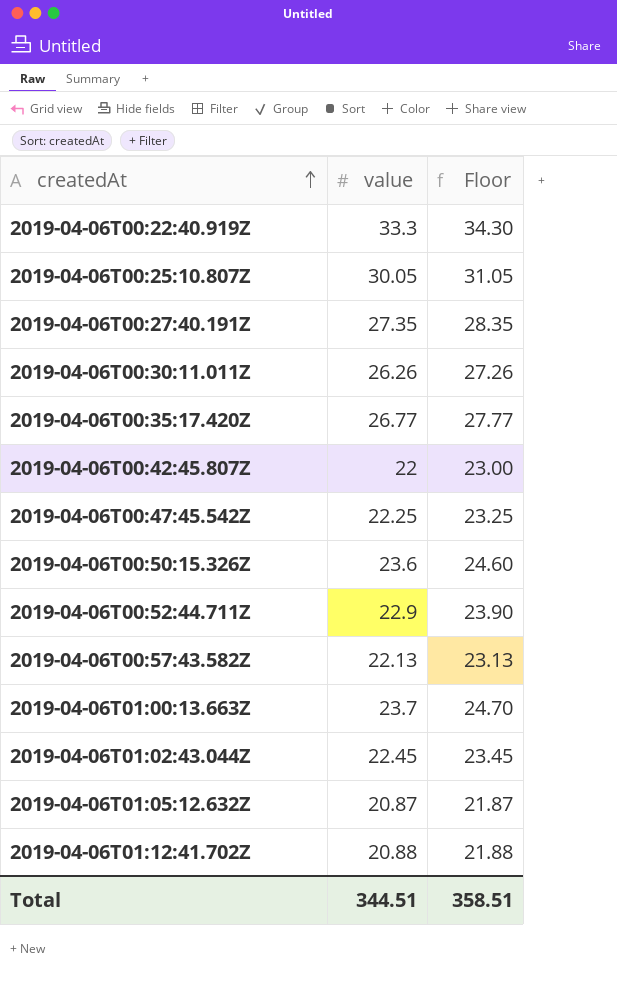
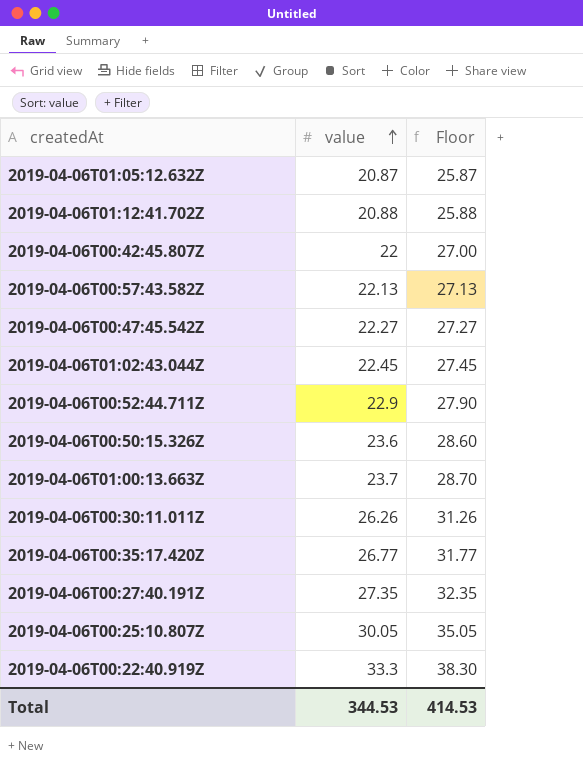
row order: createdAt ascending -> value ascending
column Floor | formula: [value] + 1 -> [value] + 5
2019-04-06T00:47:45.542Z | value: 22.25 -> 22.27
Total | value: 344.51 -> 344.53
Total | Floor: 358.51 -> 414.53

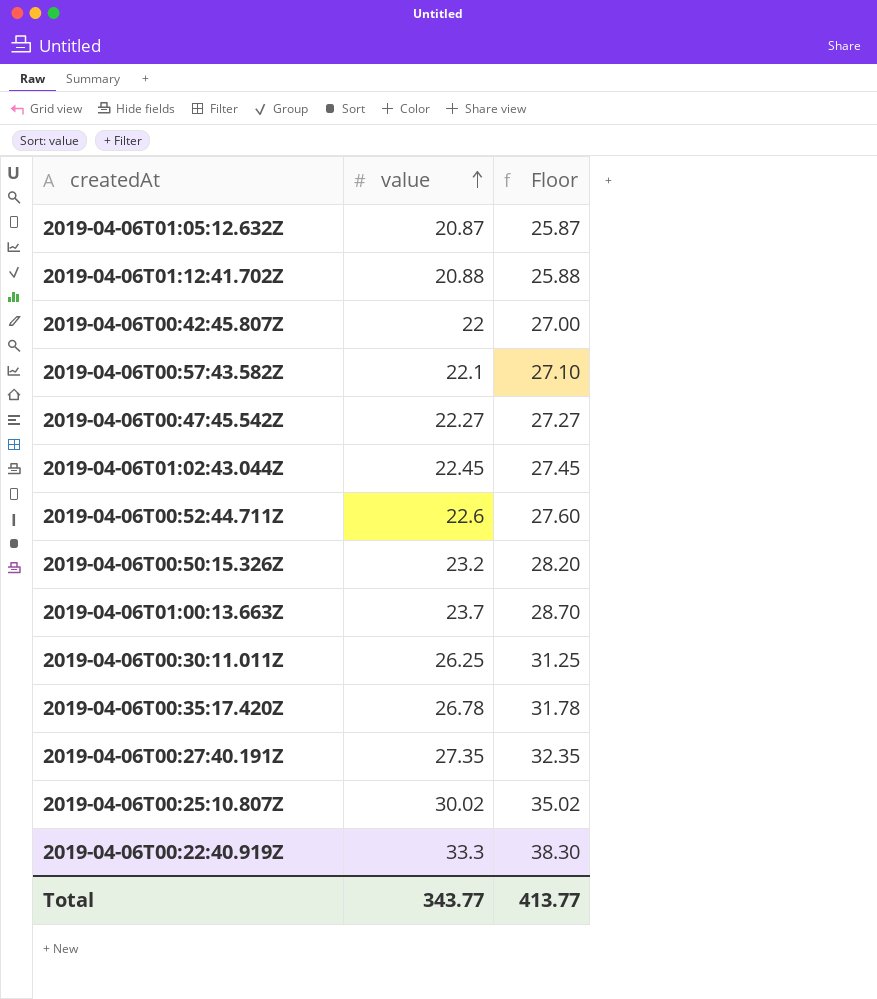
2019-04-06T00:57:43.582Z | value: 22.13 -> 22.1
2019-04-06T00:57:43.582Z | Floor: 27.13 -> 27.10
2019-04-06T00:52:44.711Z | value: 22.9 -> 22.6
2019-04-06T00:52:44.711Z | Floor: 27.90 -> 27.60
2019-04-06T00:50:15.326Z | value: 23.6 -> 23.2
2019-04-06T00:50:15.326Z | Floor: 28.60 -> 28.20
2019-04-06T00:30:11.011Z | value: 26.26 -> 26.25
2019-04-06T00:30:11.011Z | Floor: 31.26 -> 31.25
2019-04-06T00:35:17.420Z | value: 26.77 -> 26.78
2019-04-06T00:35:17.420Z | Floor: 31.77 -> 31.78
2019-04-06T00:25:10.807Z | value: 30.05 -> 30.02
2019-04-06T00:25:10.807Z | Floor: 35.05 -> 35.02
Total | value: 344.53 -> 343.77
Total | Floor: 414.53 -> 413.77

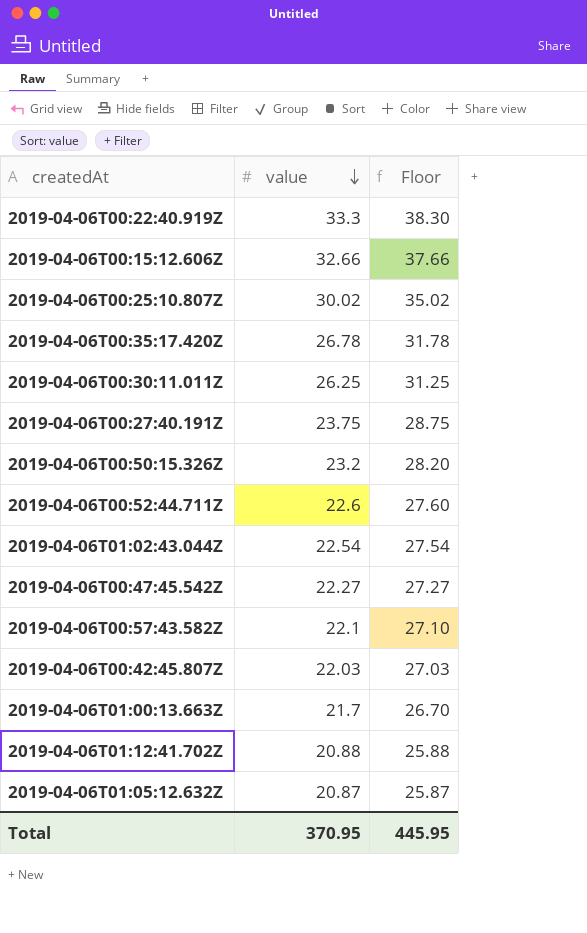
row order: value ascending -> value descending
row 2019-04-06T00:15:12.606Z: none -> 32.66 | 37.66
2019-04-06T00:27:40.191Z | value: 27.35 -> 23.75
2019-04-06T00:27:40.191Z | Floor: 32.35 -> 28.75
2019-04-06T01:02:43.044Z | value: 22.45 -> 22.54
2019-04-06T01:02:43.044Z | Floor: 27.45 -> 27.54
2019-04-06T00:42:45.807Z | value: 22 -> 22.03
2019-04-06T00:42:45.807Z | Floor: 27.00 -> 27.03
2019-04-06T01:00:13.663Z | value: 23.7 -> 21.7
2019-04-06T01:00:13.663Z | Floor: 28.70 -> 26.70
Total | value: 343.77 -> 370.95
Total | Floor: 413.77 -> 445.95

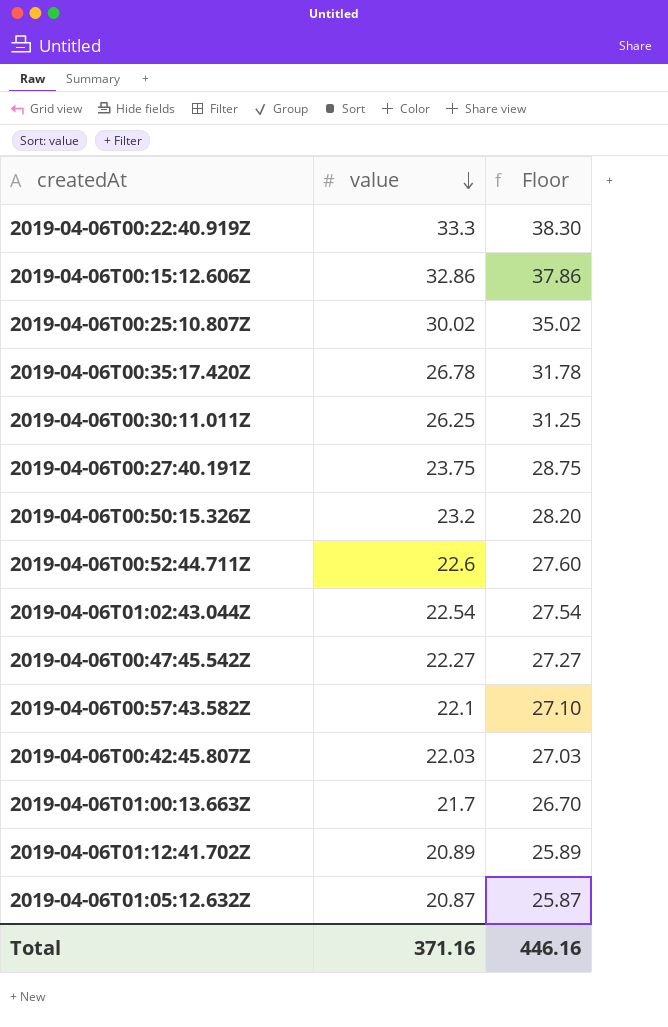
2019-04-06T00:15:12.606Z | value: 32.66 -> 32.86
2019-04-06T00:15:12.606Z | Floor: 37.66 -> 37.86
2019-04-06T01:12:41.702Z | value: 20.88 -> 20.89
2019-04-06T01:12:41.702Z | Floor: 25.88 -> 25.89
Total | value: 370.95 -> 371.16
Total | Floor: 445.95 -> 446.16

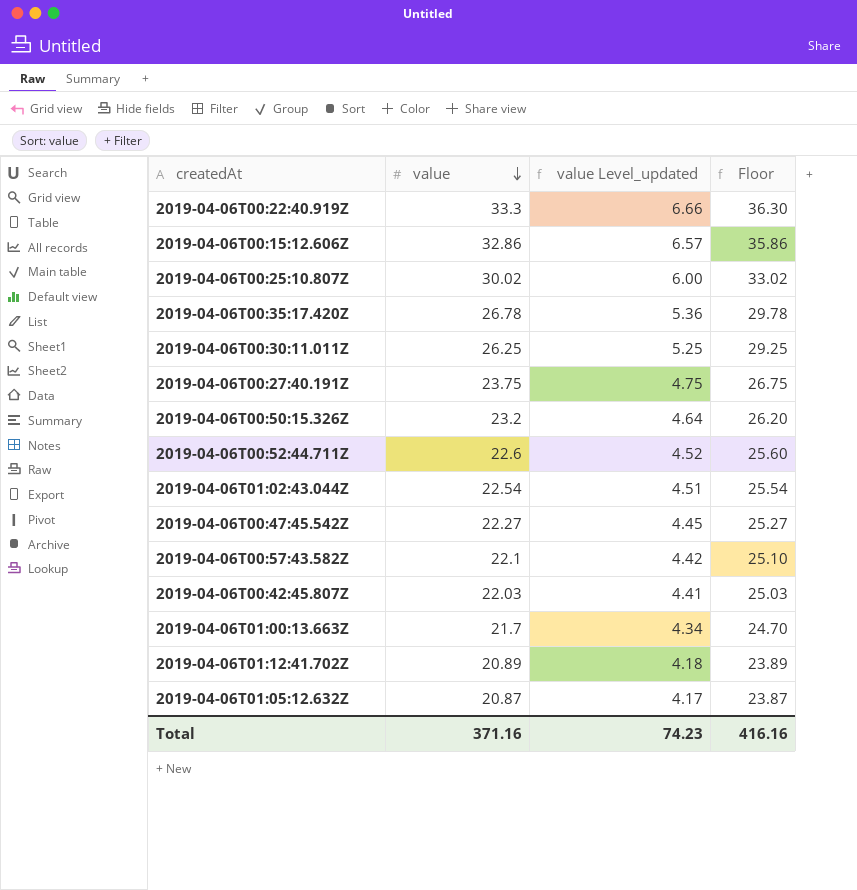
column value Level_updated | formula: none -> [value] * 0.2
column Floor | formula: [value] + 5 -> [value] + 3
Total | Floor: 446.16 -> 416.16

